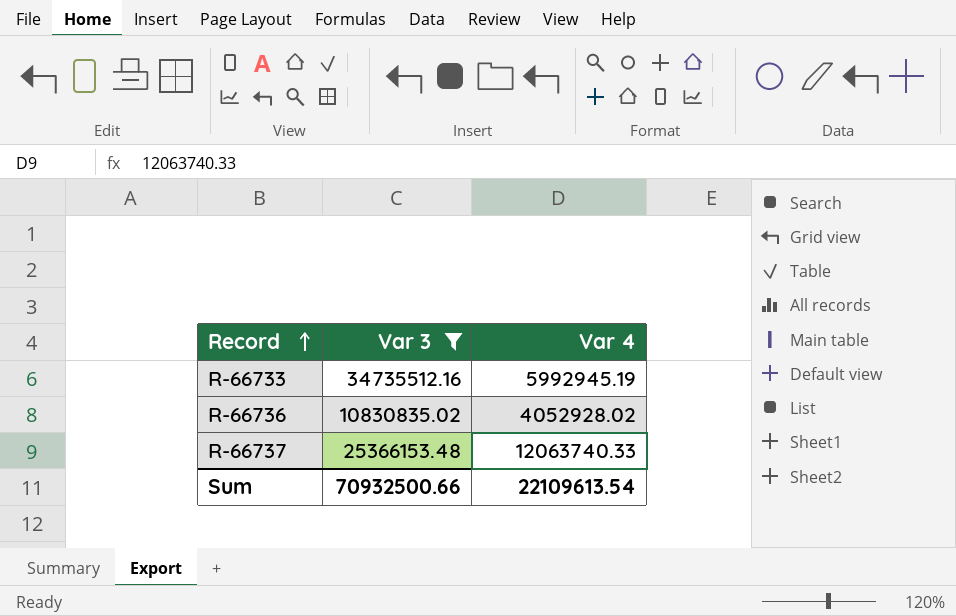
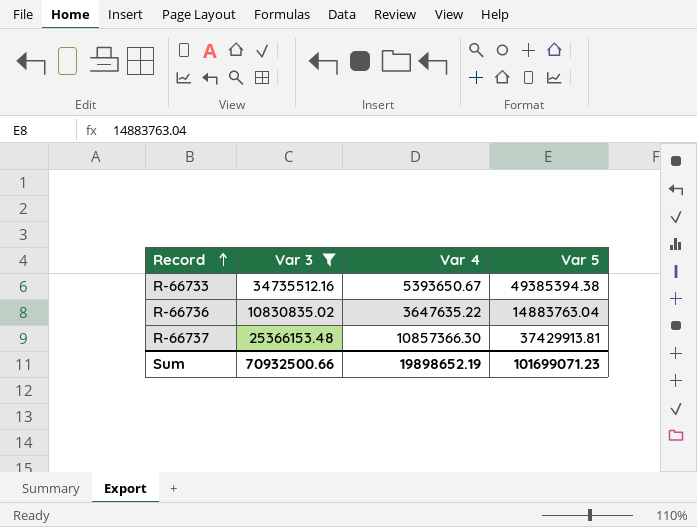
column Var 5 | position: none -> 4
R-66733 | Var 4: 5992945.19 -> 5393650.67
R-66736 | Var 4: 4052928.02 -> 3647635.22
R-66737 | Var 4: 12063740.33 -> 10857366.30
Sum | Var 4: 22109613.54 -> 19898652.19

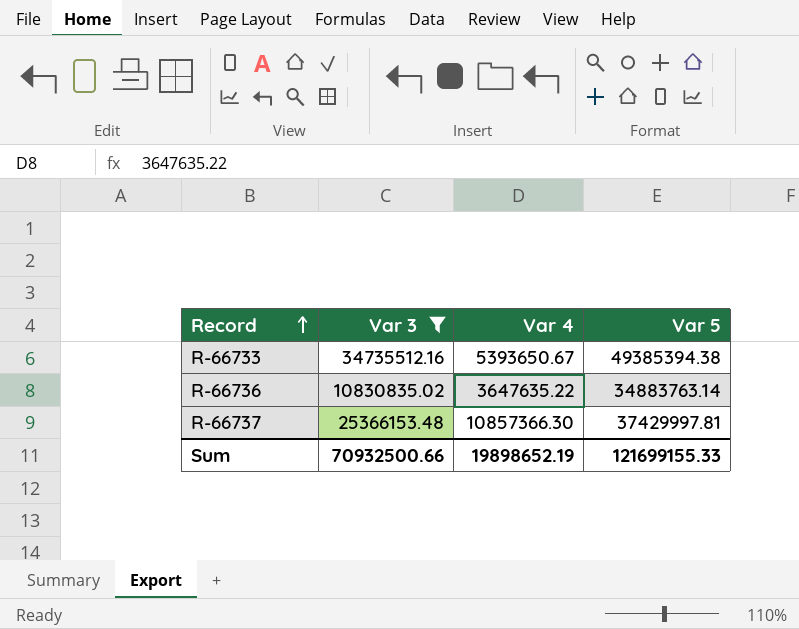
R-66736 | Var 5: 14883763.04 -> 34883763.14
R-66737 | Var 5: 37429913.81 -> 37429997.81
Sum | Var 5: 101699071.23 -> 121699155.33

